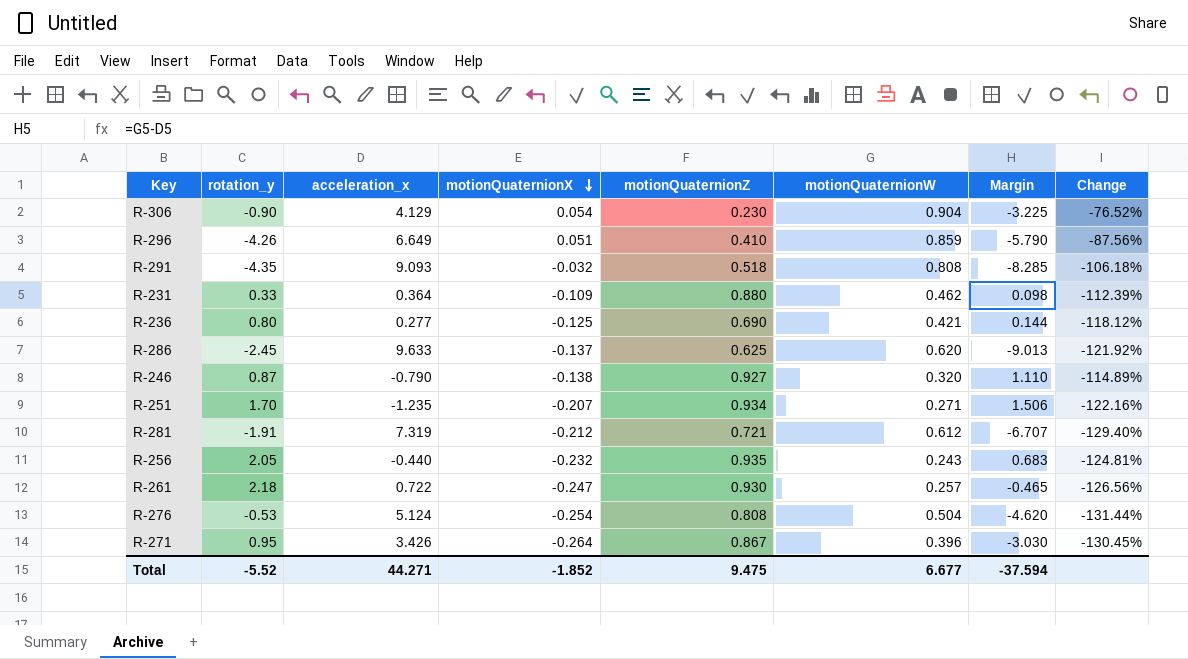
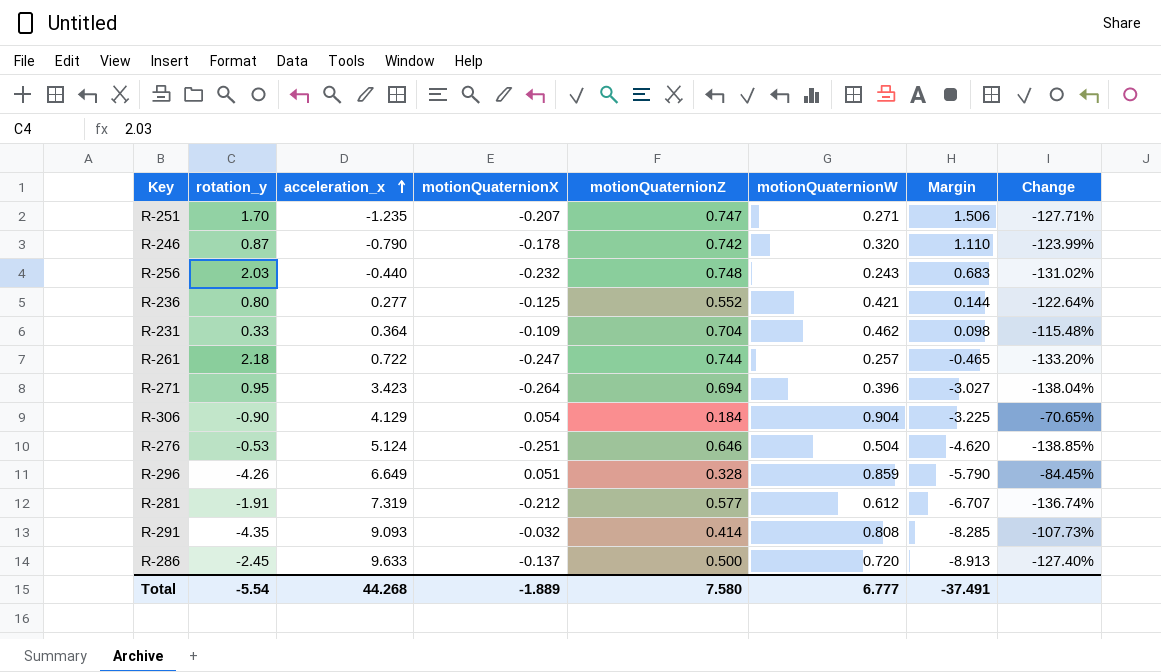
row order: motionQuaternionX descending -> acceleration_x ascending
R-251 | motionQuaternionZ: 0.934 -> 0.747
R-251 | Change: -122.16% -> -127.71%
R-246 | motionQuaternionX: -0.138 -> -0.178
R-246 | motionQuaternionZ: 0.927 -> 0.742
R-246 | Change: -114.89% -> -123.99%
R-256 | rotation_y: 2.05 -> 2.03
R-256 | motionQuaternionZ: 0.935 -> 0.748
R-256 | Change: -124.81% -> -131.02%
R-236 | motionQuaternionZ: 0.690 -> 0.552
R-236 | Change: -118.12% -> -122.64%
R-231 | motionQuaternionZ: 0.880 -> 0.704
R-231 | Change: -112.39% -> -115.48%
R-261 | motionQuaternionZ: 0.930 -> 0.744
R-261 | Change: -126.56% -> -133.20%
R-271 | acceleration_x: 3.426 -> 3.423
R-271 | motionQuaternionZ: 0.867 -> 0.694
R-271 | Margin: -3.030 -> -3.027
R-271 | Change: -130.45% -> -138.04%
R-306 | motionQuaternionZ: 0.230 -> 0.184
R-306 | Change: -76.52% -> -70.65%
R-276 | motionQuaternionX: -0.254 -> -0.251
R-276 | motionQuaternionZ: 0.808 -> 0.646
R-276 | Change: -131.44% -> -138.85%
R-296 | motionQuaternionZ: 0.410 -> 0.328
R-296 | Change: -87.56% -> -84.45%
R-281 | motionQuaternionZ: 0.721 -> 0.577
R-281 | Change: -129.40% -> -136.74%
R-291 | motionQuaternionZ: 0.518 -> 0.414
R-291 | Change: -106.18% -> -107.73%
R-286 | motionQuaternionZ: 0.625 -> 0.500
R-286 | motionQuaternionW: 0.620 -> 0.720
R-286 | Margin: -9.013 -> -8.913
R-286 | Change: -121.92% -> -127.40%
Total | rotation_y: -5.52 -> -5.54
Total | acceleration_x: 44.271 -> 44.268
Total | motionQuaternionX: -1.852 -> -1.889
Total | motionQuaternionZ: 9.475 -> 7.580
Total | motionQuaternionW: 6.677 -> 6.777
Total | Margin: -37.594 -> -37.491

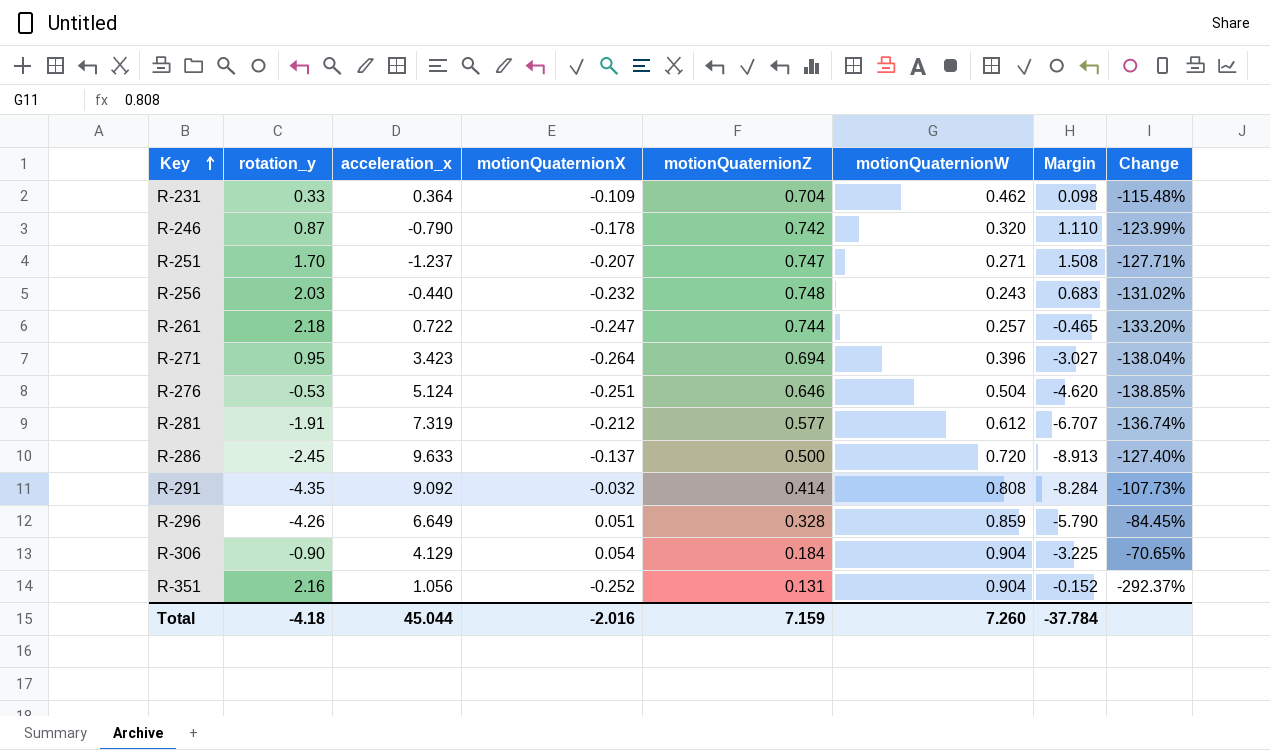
row order: acceleration_x ascending -> Key ascending
row R-236: 0.80 | 0.277 | -0.125 | 0.552 | 0.421 | 0.144 | -122.64% -> none
R-251 | acceleration_x: -1.235 -> -1.237
R-251 | Margin: 1.506 -> 1.508
R-291 | acceleration_x: 9.093 -> 9.092
R-291 | Margin: -8.285 -> -8.284
row R-351: none -> 2.16 | 1.056 | -0.252 | 0.131 | 0.904 | -0.152 | -292.37%
Total | rotation_y: -5.54 -> -4.18
Total | acceleration_x: 44.268 -> 45.044
Total | motionQuaternionX: -1.889 -> -2.016
Total | motionQuaternionZ: 7.580 -> 7.159
Total | motionQuaternionW: 6.777 -> 7.260
Total | Margin: -37.491 -> -37.784

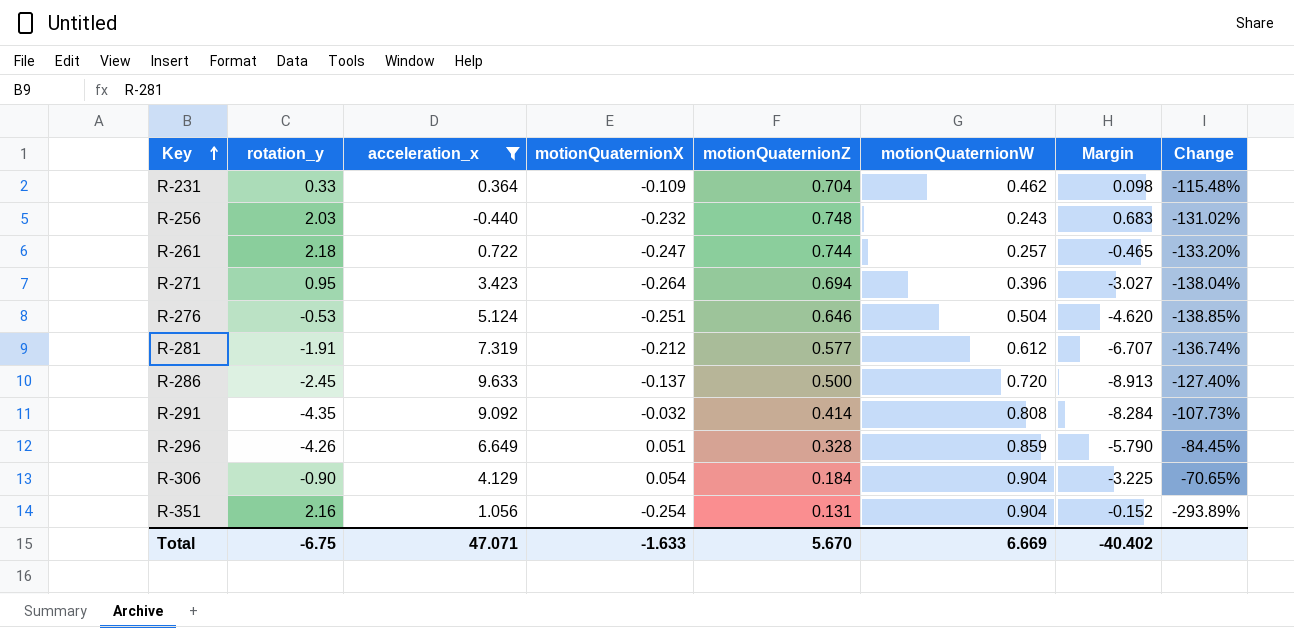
filter: none -> acceleration_x >= -0.440
R-351 | motionQuaternionX: -0.252 -> -0.254
R-351 | Change: -292.37% -> -293.89%
Total | rotation_y: -4.18 -> -6.75
Total | acceleration_x: 45.044 -> 47.071
Total | motionQuaternionX: -2.016 -> -1.633
Total | motionQuaternionZ: 7.159 -> 5.670
Total | motionQuaternionW: 7.260 -> 6.669
Total | Margin: -37.784 -> -40.402

